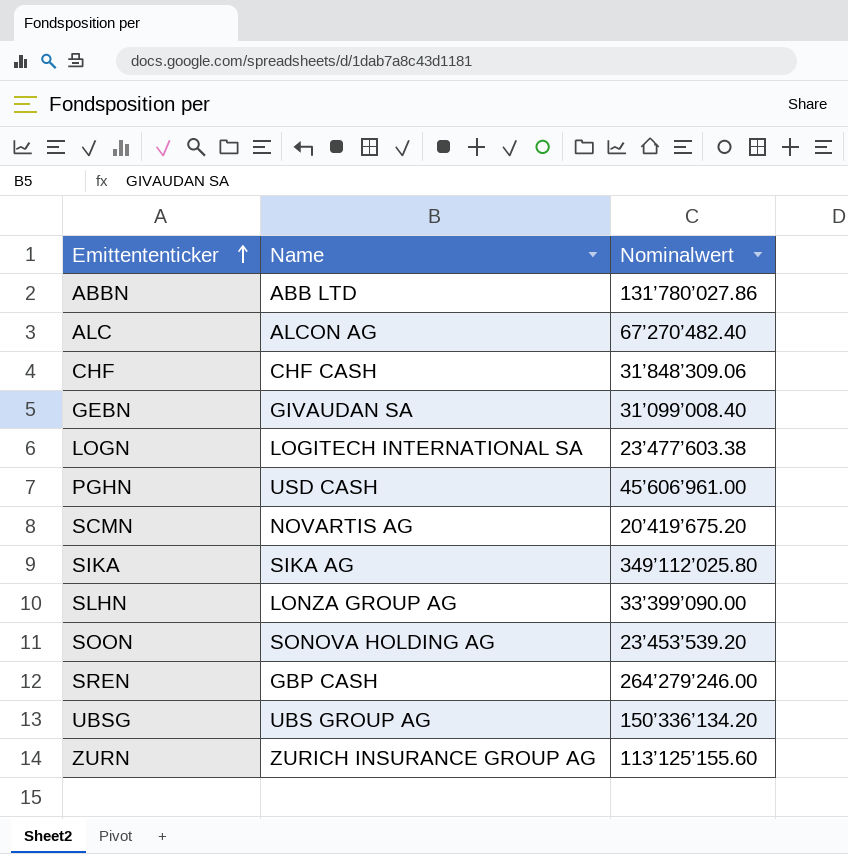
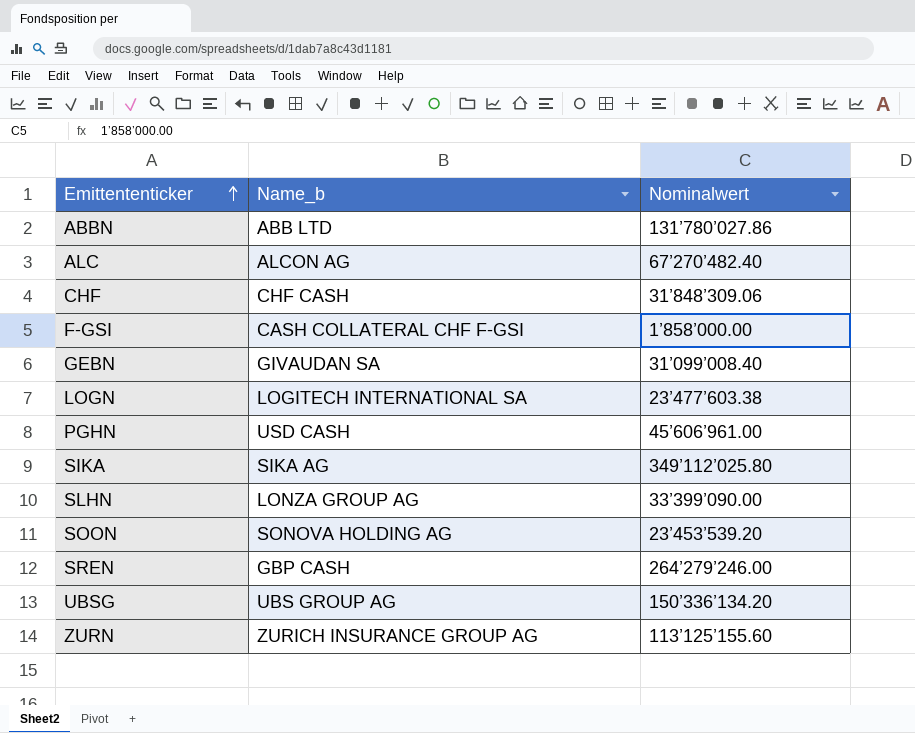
column name: Name -> Name_b
row SCMN: NOVARTIS AG | 20’419’675.20 -> none
row F-GSI: none -> CASH COLLATERAL CHF F-GSI | 1’858’000.00

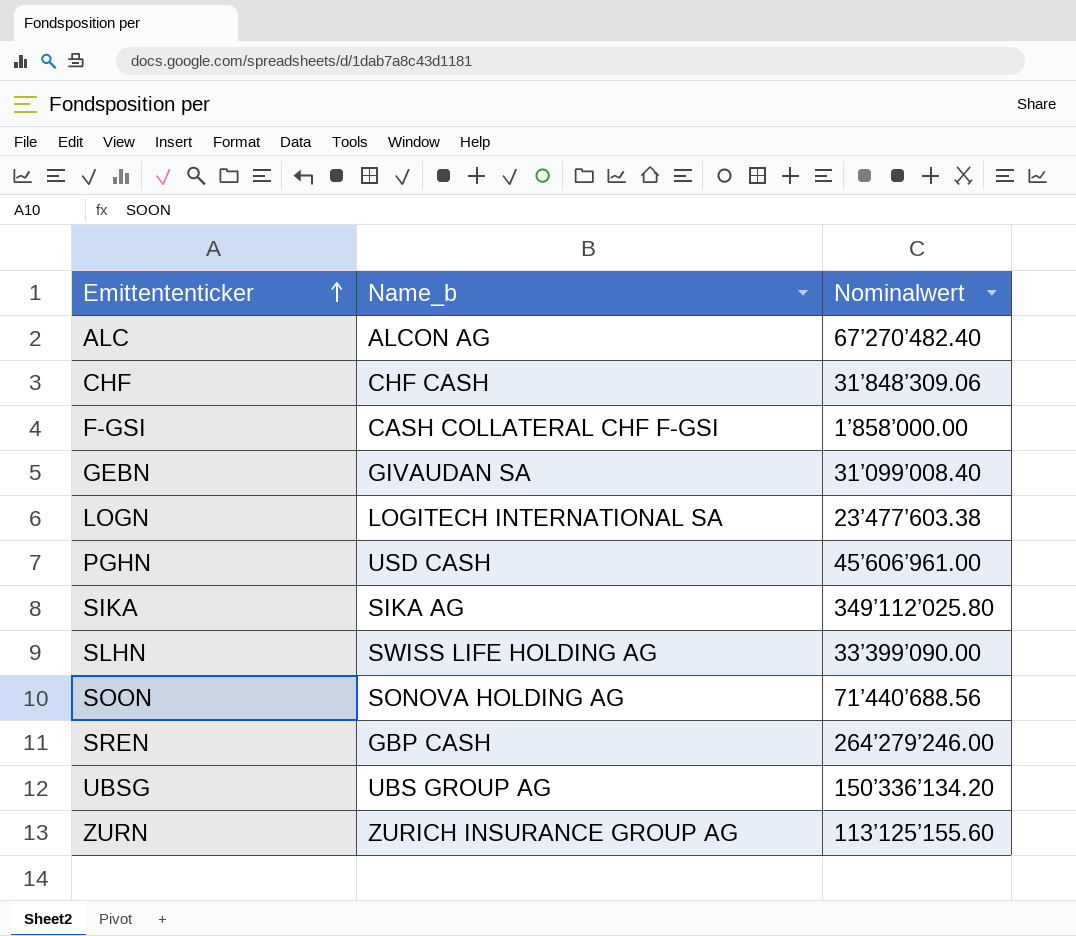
row ABBN: ABB LTD | 131’780’027.86 -> none
SLHN | Name_b: LONZA GROUP AG -> SWISS LIFE HOLDING AG
SOON | Nominalwert: 23’453’539.20 -> 71’440’688.56

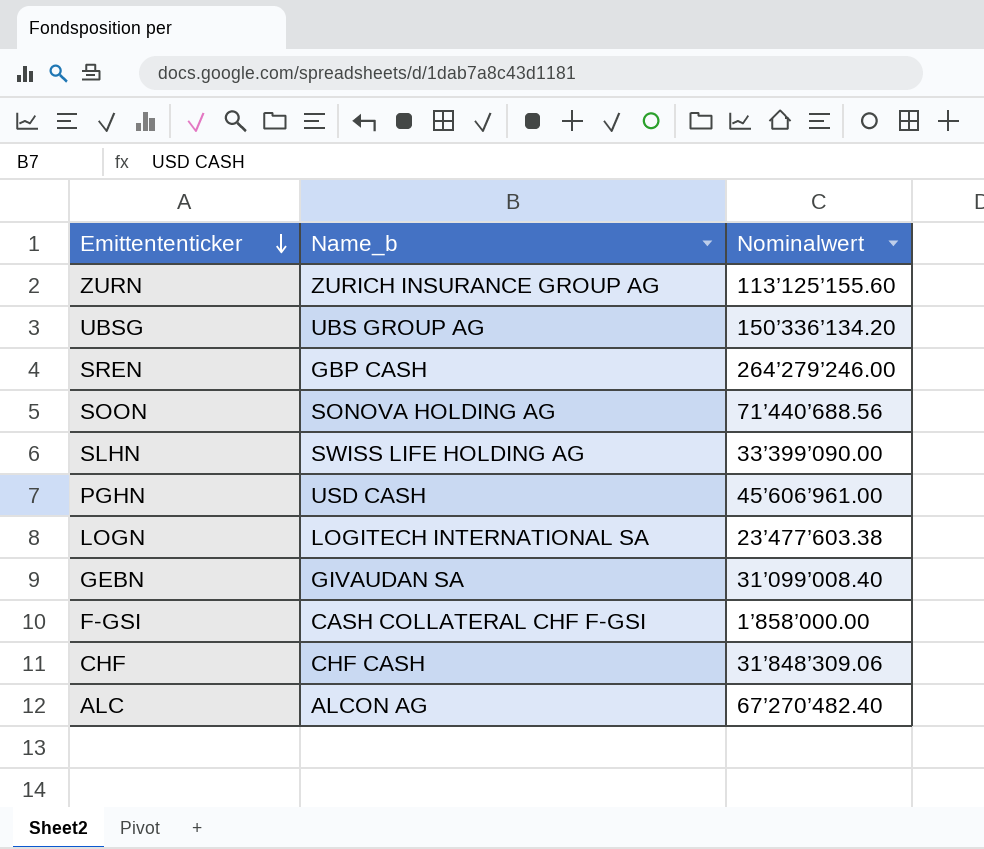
row order: Emittententicker ascending -> Emittententicker descending
row SIKA: SIKA AG | 349’112’025.80 -> none

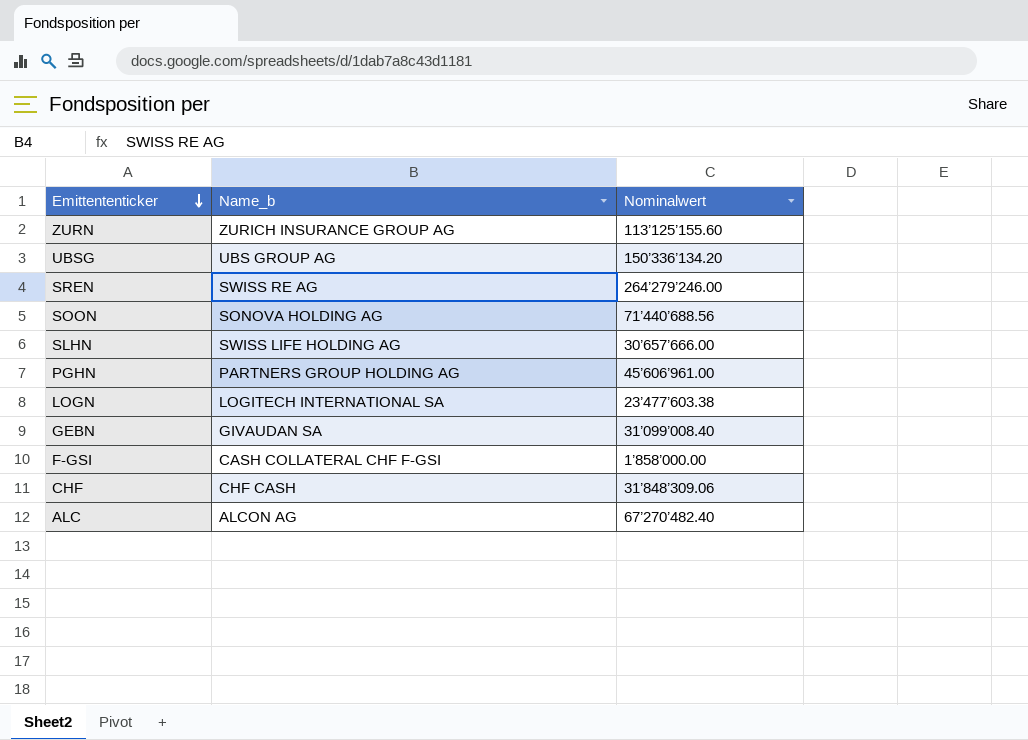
SREN | Name_b: GBP CASH -> SWISS RE AG
SLHN | Nominalwert: 33’399’090.00 -> 30’657’666.00
PGHN | Name_b: USD CASH -> PARTNERS GROUP HOLDING AG

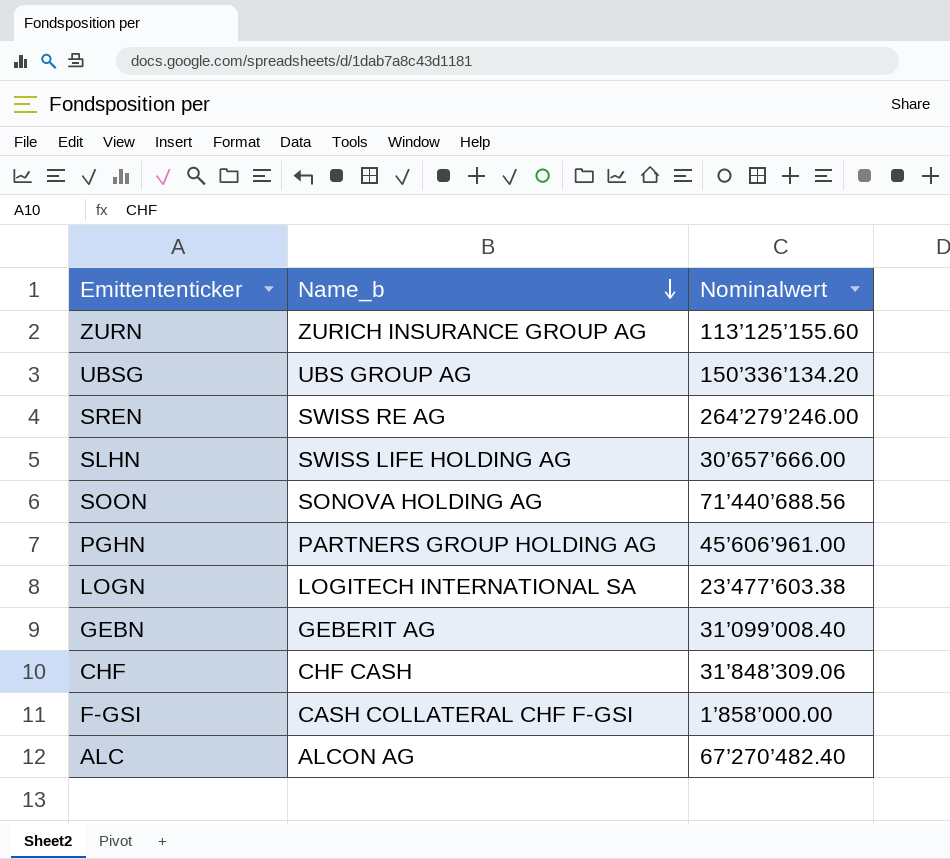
row order: Emittententicker descending -> Name_b descending
GEBN | Name_b: GIVAUDAN SA -> GEBERIT AG

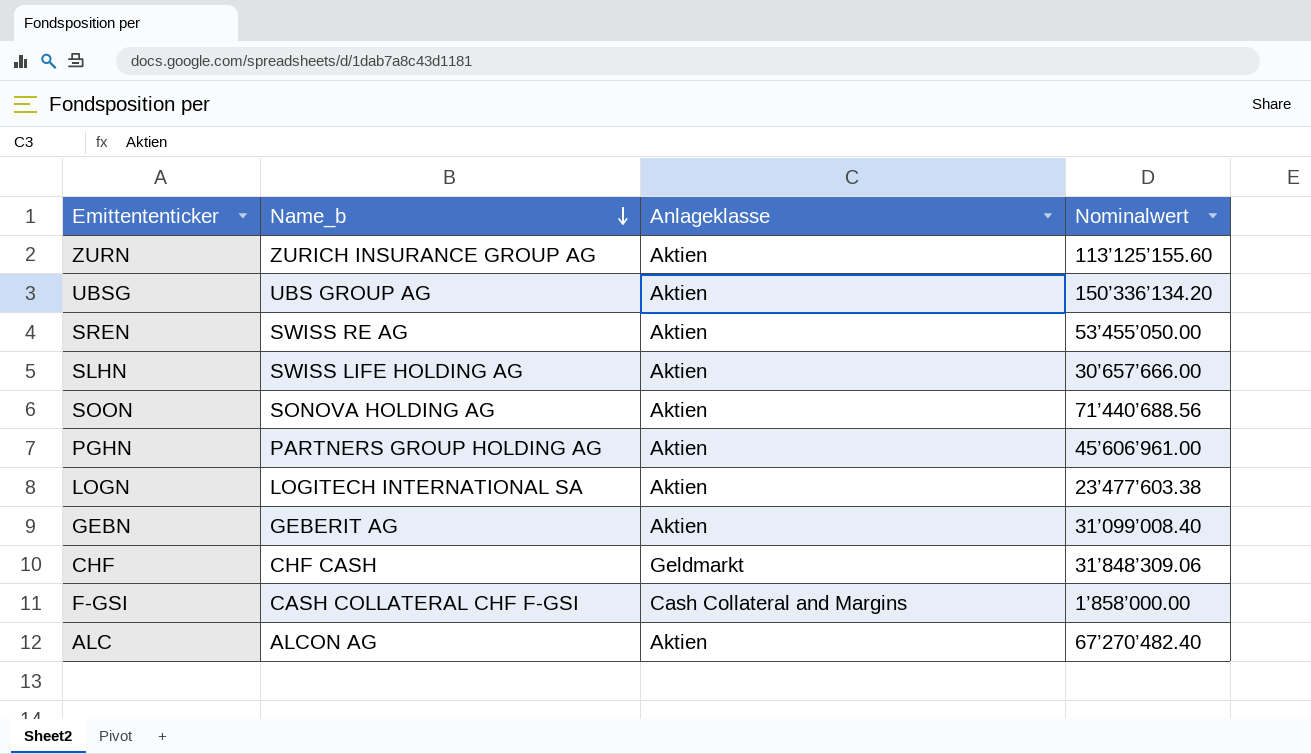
column Anlageklasse | position: none -> 3
SREN | Nominalwert: 264’279’246.00 -> 53’455’050.00

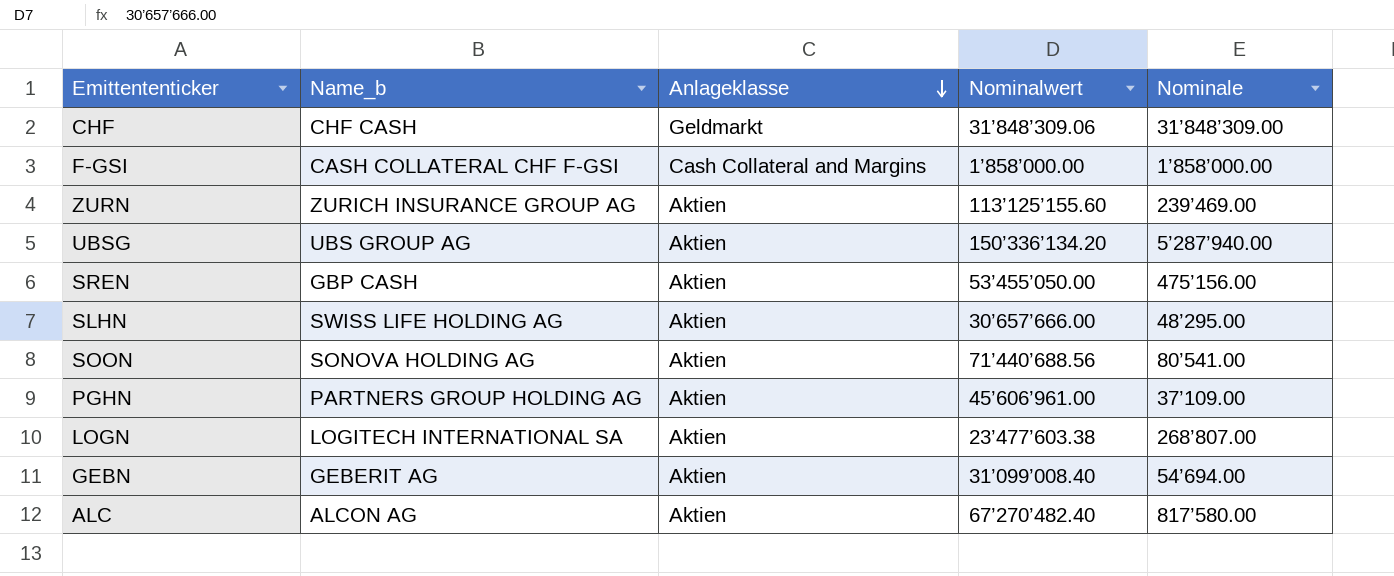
row order: Name_b descending -> Anlageklasse descending
column Nominale | position: none -> 5
SREN | Name_b: SWISS RE AG -> GBP CASH

